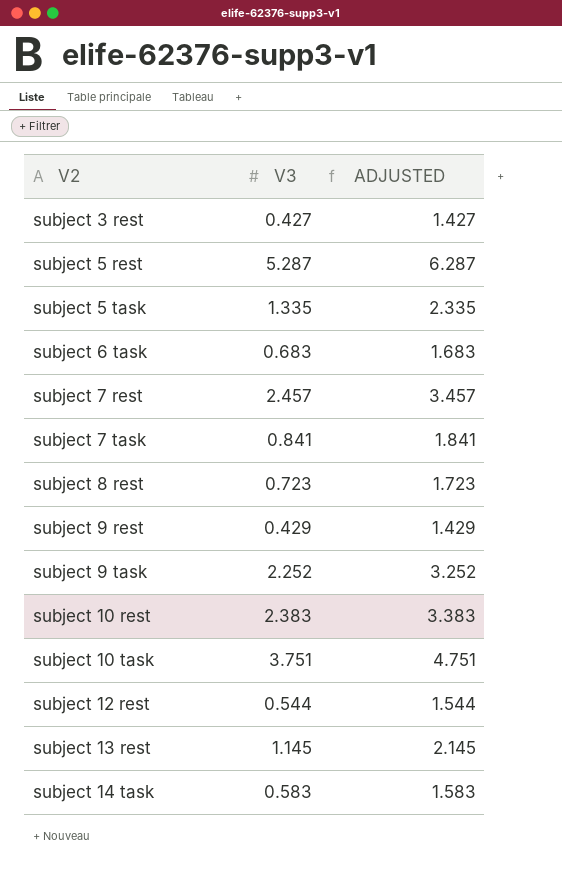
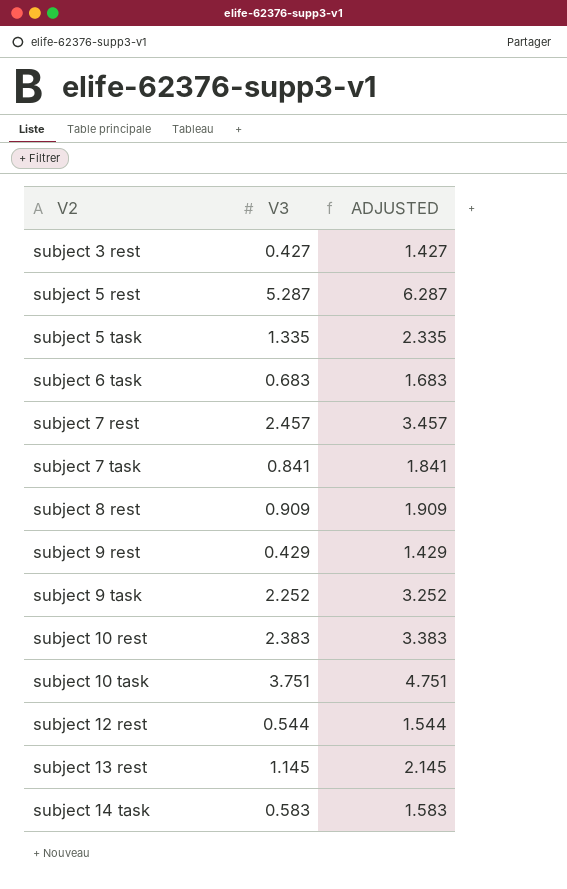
subject 8 rest | V3: 0.723 -> 0.909
subject 8 rest | ADJUSTED: 1.723 -> 1.909

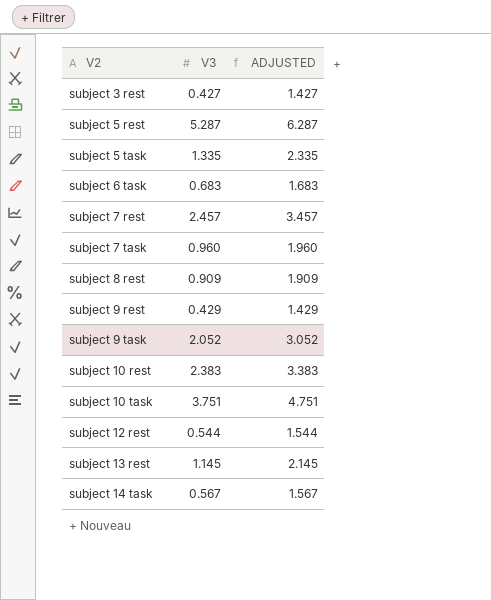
subject 7 task | V3: 0.841 -> 0.960
subject 7 task | ADJUSTED: 1.841 -> 1.960
subject 9 task | V3: 2.252 -> 2.052
subject 9 task | ADJUSTED: 3.252 -> 3.052
subject 14 task | V3: 0.583 -> 0.567
subject 14 task | ADJUSTED: 1.583 -> 1.567

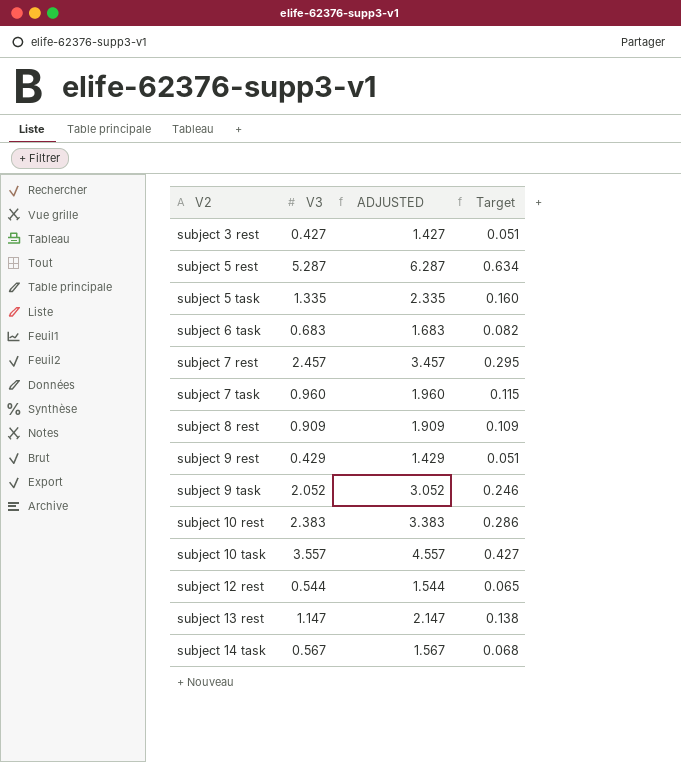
column Target | formula: none -> [V3] * 0.12
subject 10 task | V3: 3.751 -> 3.557
subject 10 task | ADJUSTED: 4.751 -> 4.557
subject 13 rest | V3: 1.145 -> 1.147
subject 13 rest | ADJUSTED: 2.145 -> 2.147

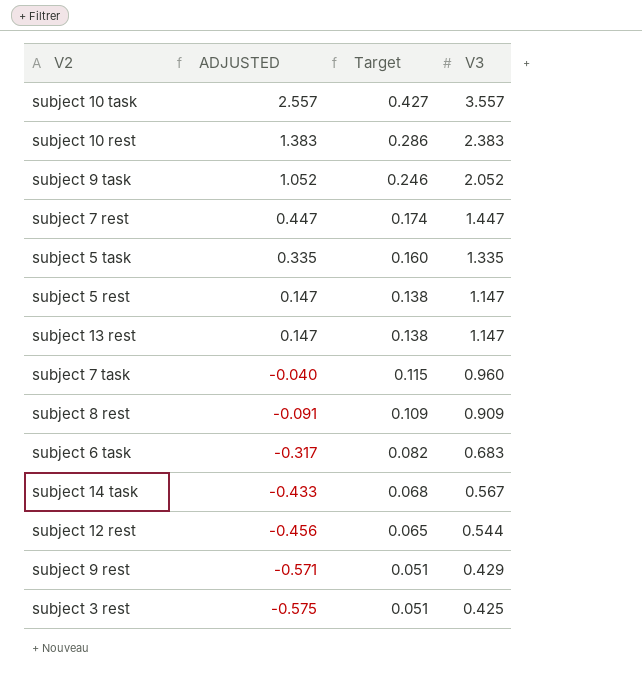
row order: V2 ascending -> ADJUSTED descending
column ADJUSTED | formula: [V3] + 1 -> [V3] - 1
column V3 | position: 2 -> 4
subject 7 rest | Target: 0.295 -> 0.174
subject 7 rest | V3: 2.457 -> 1.447
subject 5 rest | Target: 0.634 -> 0.138
subject 5 rest | V3: 5.287 -> 1.147
subject 3 rest | V3: 0.427 -> 0.425

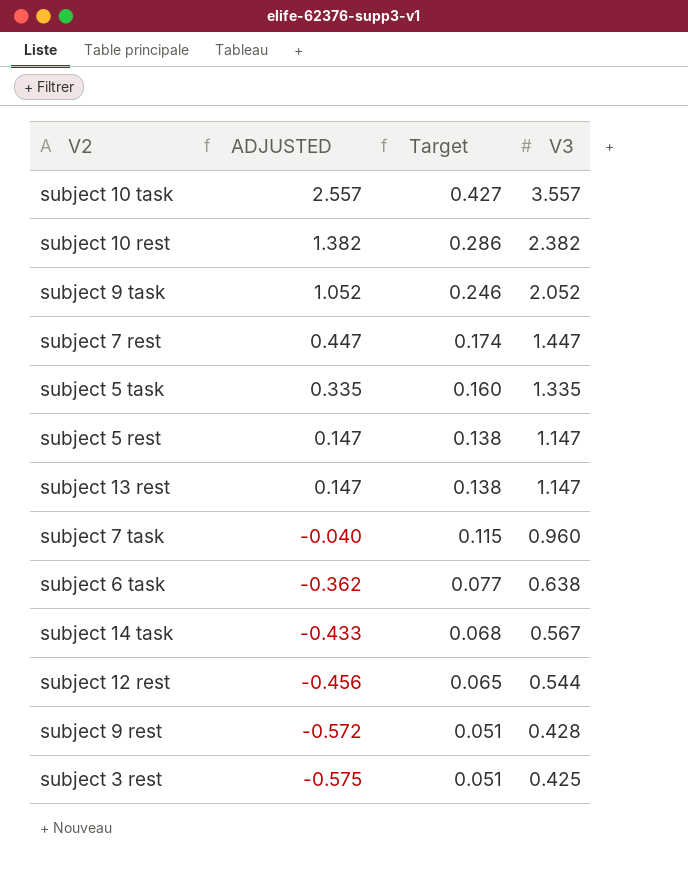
row subject 8 rest: -0.091 | 0.109 | 0.909 -> none
subject 10 rest | ADJUSTED: 1.383 -> 1.382
subject 10 rest | V3: 2.383 -> 2.382
subject 6 task | ADJUSTED: -0.317 -> -0.362
subject 6 task | Target: 0.082 -> 0.077
subject 6 task | V3: 0.683 -> 0.638
subject 9 rest | ADJUSTED: -0.571 -> -0.572
subject 9 rest | V3: 0.429 -> 0.428

